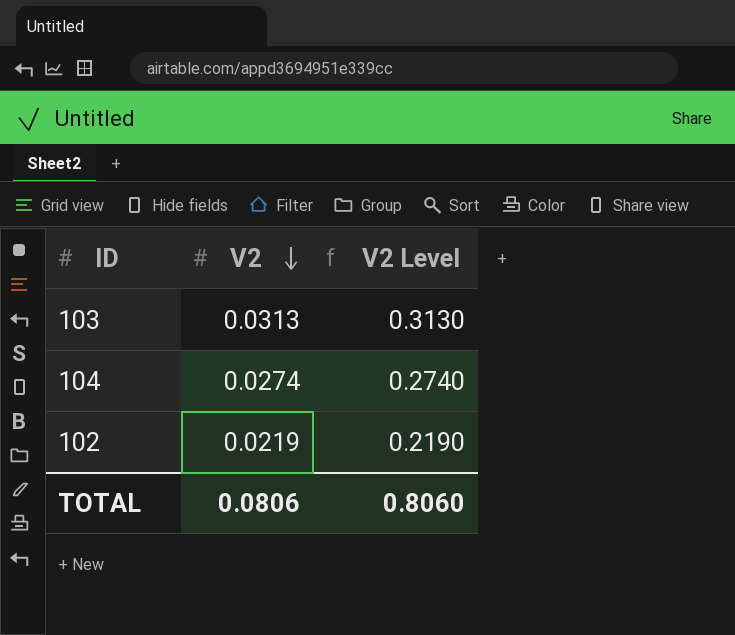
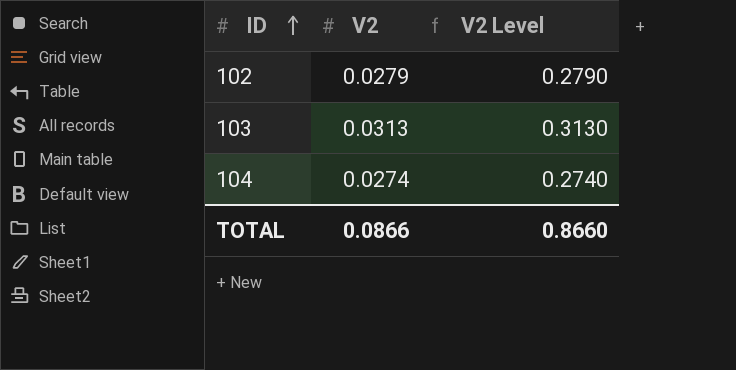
row order: V2 descending -> ID ascending
102 | V2: 0.0219 -> 0.0279
102 | V2 Level: 0.2190 -> 0.2790
TOTAL | V2: 0.0806 -> 0.0866
TOTAL | V2 Level: 0.8060 -> 0.8660

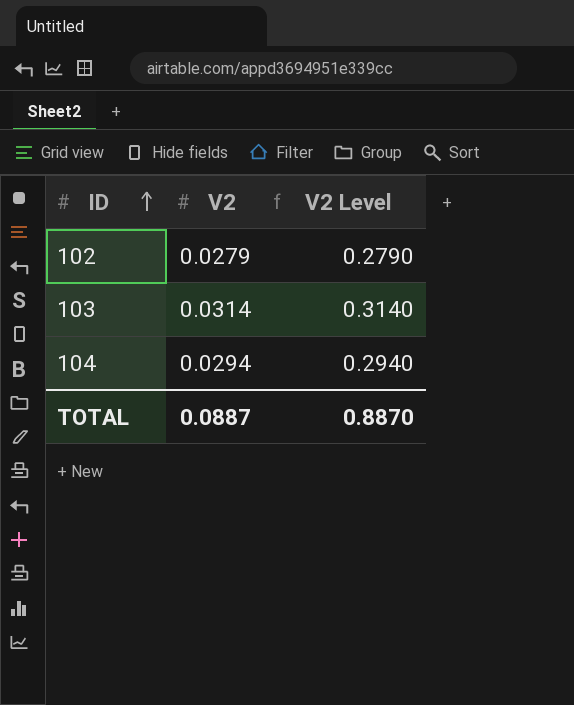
103 | V2: 0.0313 -> 0.0314
103 | V2 Level: 0.3130 -> 0.3140
104 | V2: 0.0274 -> 0.0294
104 | V2 Level: 0.2740 -> 0.2940
TOTAL | V2: 0.0866 -> 0.0887
TOTAL | V2 Level: 0.8660 -> 0.8870

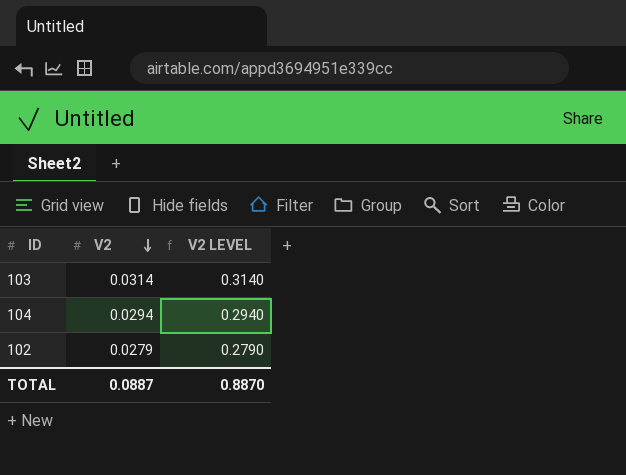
row order: ID ascending -> V2 descending
column name: V2 Level -> V2 LEVEL

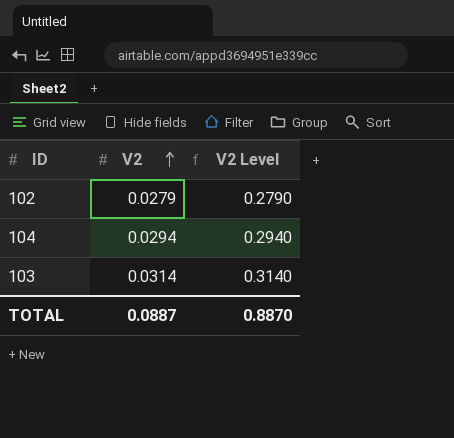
row order: V2 descending -> V2 ascending
column name: V2 LEVEL -> V2 Level

